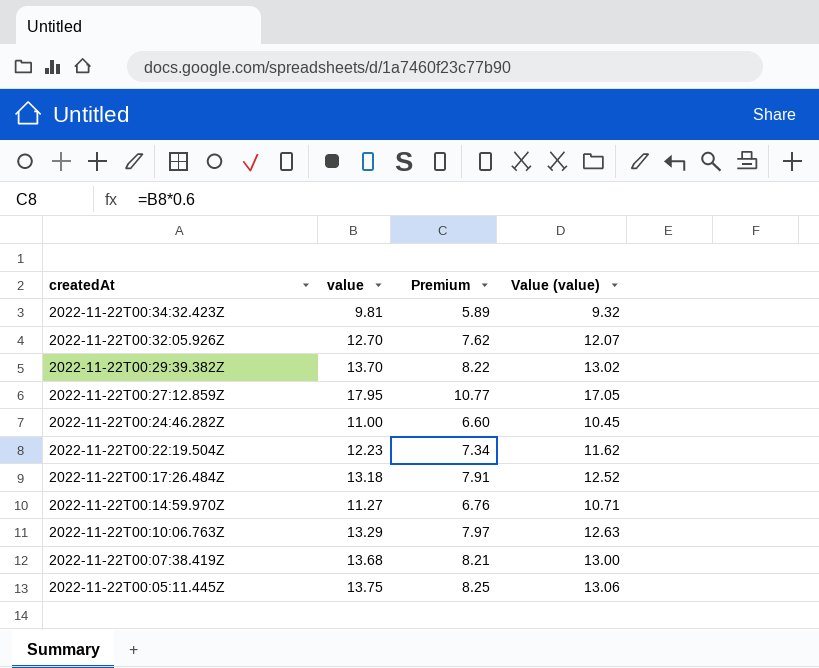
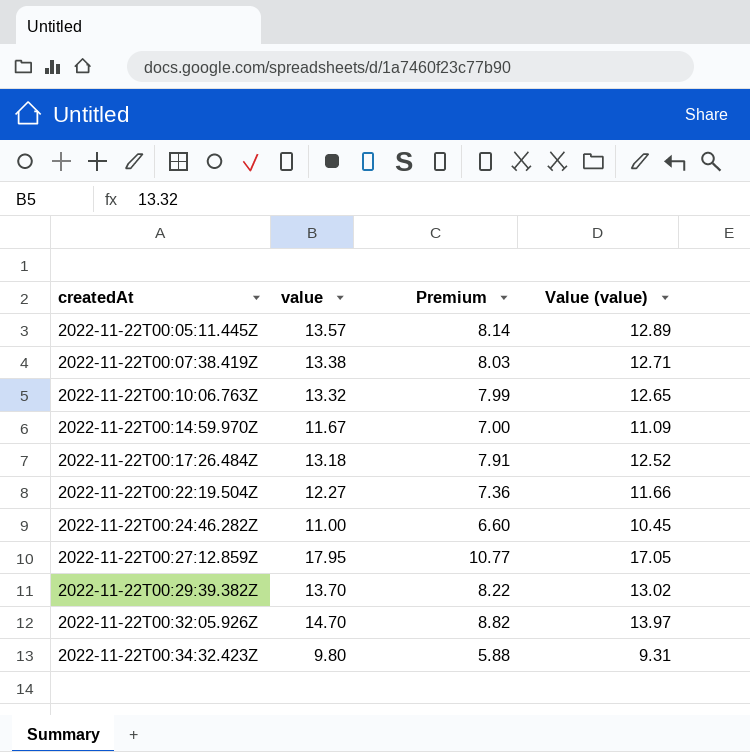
row order: createdAt descending -> createdAt ascending
2022-11-22T00:05:11.445Z | value: 13.75 -> 13.57
2022-11-22T00:05:11.445Z | Premium: 8.25 -> 8.14
2022-11-22T00:05:11.445Z | Value (value): 13.06 -> 12.89
2022-11-22T00:07:38.419Z | value: 13.68 -> 13.38
2022-11-22T00:07:38.419Z | Premium: 8.21 -> 8.03
2022-11-22T00:07:38.419Z | Value (value): 13.00 -> 12.71
2022-11-22T00:10:06.763Z | value: 13.29 -> 13.32
2022-11-22T00:10:06.763Z | Premium: 7.97 -> 7.99
2022-11-22T00:10:06.763Z | Value (value): 12.63 -> 12.65
2022-11-22T00:14:59.970Z | value: 11.27 -> 11.67
2022-11-22T00:14:59.970Z | Premium: 6.76 -> 7.00
2022-11-22T00:14:59.970Z | Value (value): 10.71 -> 11.09
2022-11-22T00:22:19.504Z | value: 12.23 -> 12.27
2022-11-22T00:22:19.504Z | Premium: 7.34 -> 7.36
2022-11-22T00:22:19.504Z | Value (value): 11.62 -> 11.66
2022-11-22T00:32:05.926Z | value: 12.70 -> 14.70
2022-11-22T00:32:05.926Z | Premium: 7.62 -> 8.82
2022-11-22T00:32:05.926Z | Value (value): 12.07 -> 13.97
2022-11-22T00:34:32.423Z | value: 9.81 -> 9.80
2022-11-22T00:34:32.423Z | Premium: 5.89 -> 5.88
2022-11-22T00:34:32.423Z | Value (value): 9.32 -> 9.31

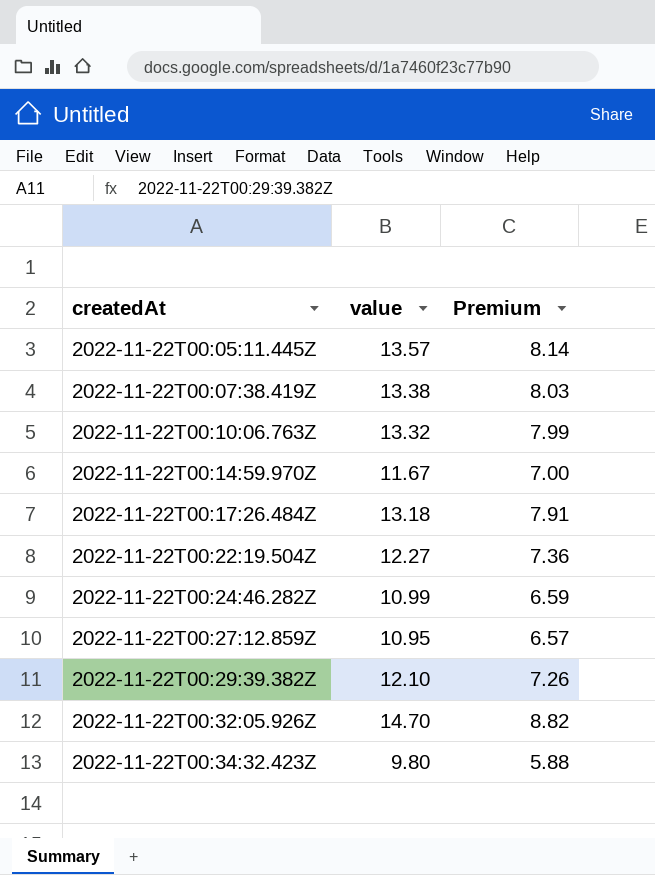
column Value (value) | formula: [value] * 0.95 -> none
2022-11-22T00:24:46.282Z | value: 11.00 -> 10.99
2022-11-22T00:24:46.282Z | Premium: 6.60 -> 6.59
2022-11-22T00:27:12.859Z | value: 17.95 -> 10.95
2022-11-22T00:27:12.859Z | Premium: 10.77 -> 6.57
2022-11-22T00:29:39.382Z | value: 13.70 -> 12.10
2022-11-22T00:29:39.382Z | Premium: 8.22 -> 7.26

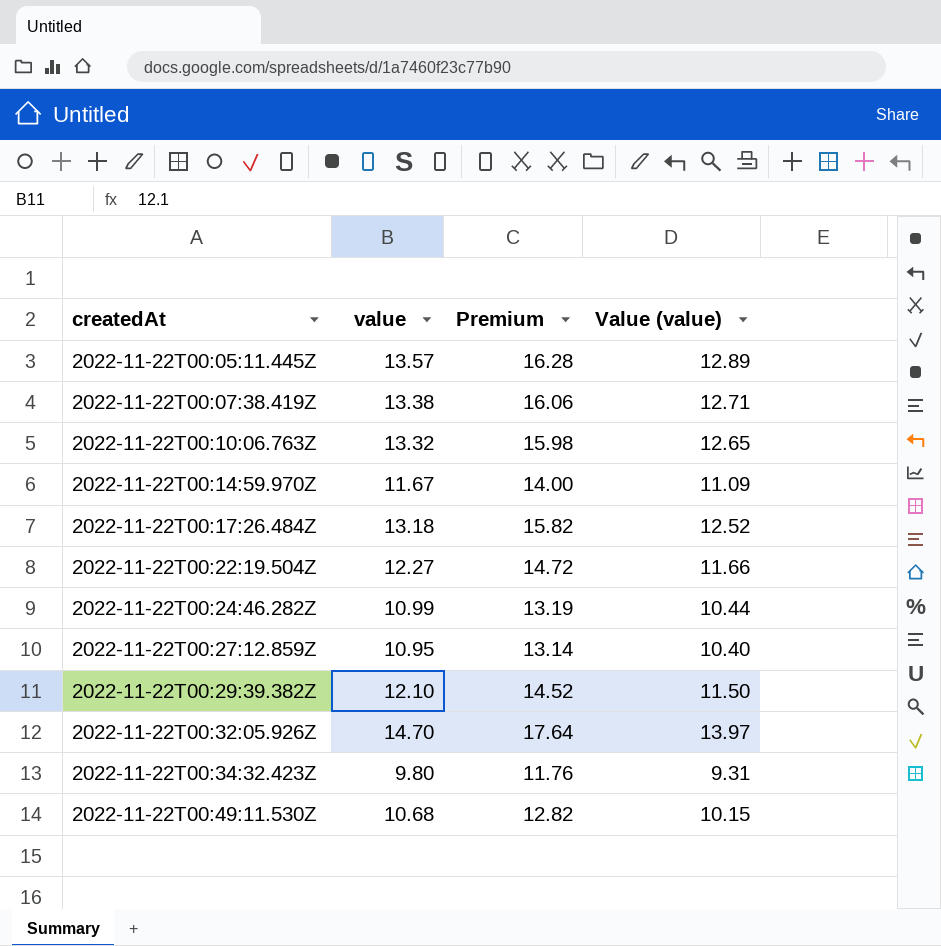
column Premium | formula: [value] * 0.6 -> [value] * 1.2
column Value (value) | formula: none -> [value] * 0.95
row 2022-11-22T00:49:11.530Z: none -> 10.68 | 12.82 | 10.15

